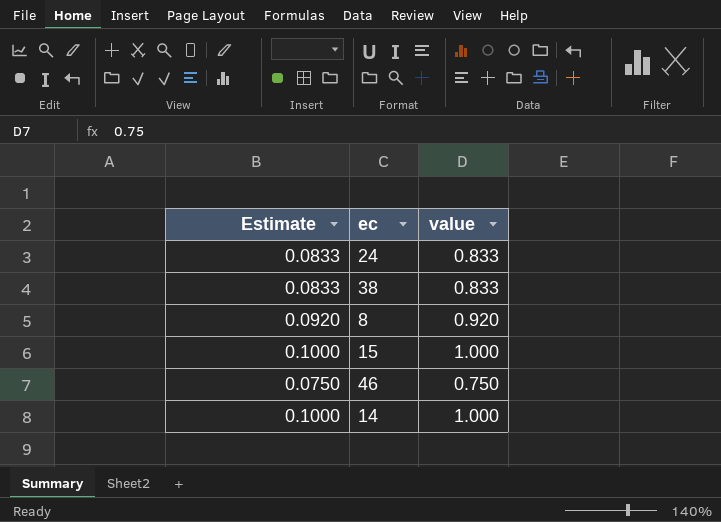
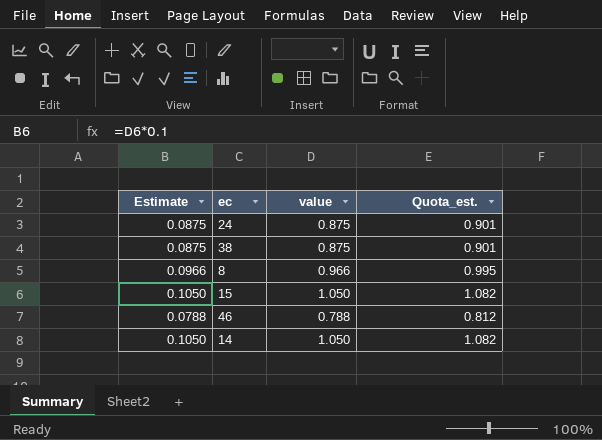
column Quota_est. | formula: none -> [value] * 1.03
24 | Estimate: 0.0833 -> 0.0875
24 | value: 0.833 -> 0.875
38 | Estimate: 0.0833 -> 0.0875
38 | value: 0.833 -> 0.875
8 | Estimate: 0.0920 -> 0.0966
8 | value: 0.920 -> 0.966
15 | Estimate: 0.1000 -> 0.1050
15 | value: 1.000 -> 1.050
46 | Estimate: 0.0750 -> 0.0788
46 | value: 0.750 -> 0.788
14 | Estimate: 0.1000 -> 0.1050
14 | value: 1.000 -> 1.050

